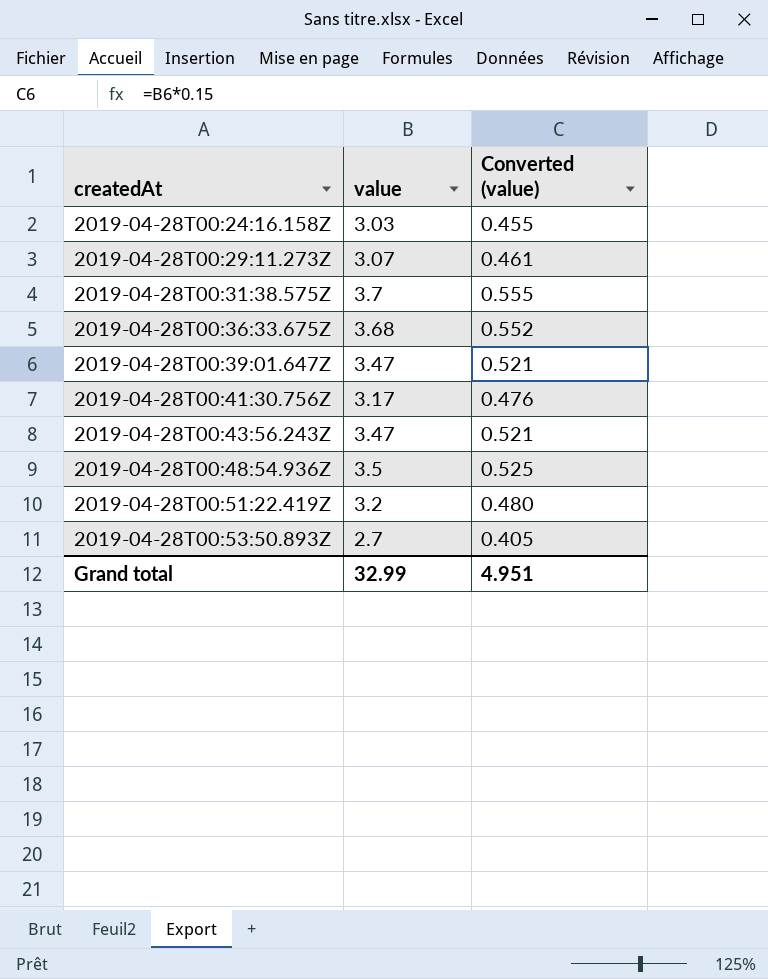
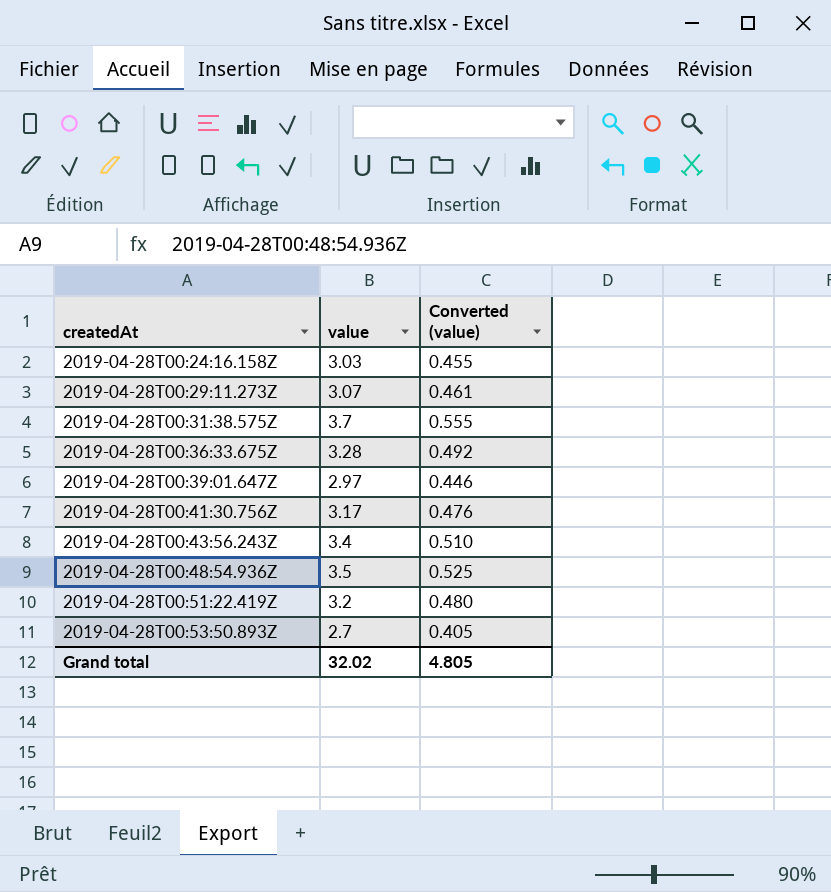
2019-04-28T00:36:33.675Z | value: 3.68 -> 3.28
2019-04-28T00:36:33.675Z | Converted (value): 0.552 -> 0.492
2019-04-28T00:39:01.647Z | value: 3.47 -> 2.97
2019-04-28T00:39:01.647Z | Converted (value): 0.521 -> 0.446
2019-04-28T00:43:56.243Z | value: 3.47 -> 3.4
2019-04-28T00:43:56.243Z | Converted (value): 0.521 -> 0.510
Grand total | value: 32.99 -> 32.02
Grand total | Converted (value): 4.951 -> 4.805

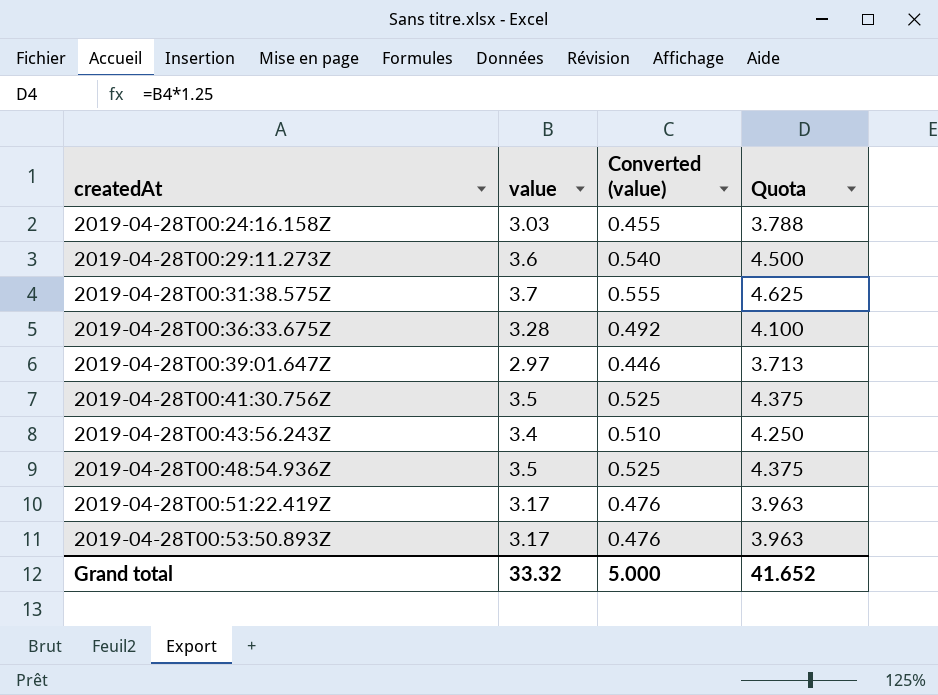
column Quota | formula: none -> [value] * 1.25
2019-04-28T00:29:11.273Z | value: 3.07 -> 3.6
2019-04-28T00:29:11.273Z | Converted (value): 0.461 -> 0.540
2019-04-28T00:41:30.756Z | value: 3.17 -> 3.5
2019-04-28T00:41:30.756Z | Converted (value): 0.476 -> 0.525
2019-04-28T00:51:22.419Z | value: 3.2 -> 3.17
2019-04-28T00:51:22.419Z | Converted (value): 0.480 -> 0.476
2019-04-28T00:53:50.893Z | value: 2.7 -> 3.17
2019-04-28T00:53:50.893Z | Converted (value): 0.405 -> 0.476
Grand total | value: 32.02 -> 33.32
Grand total | Converted (value): 4.805 -> 5.000

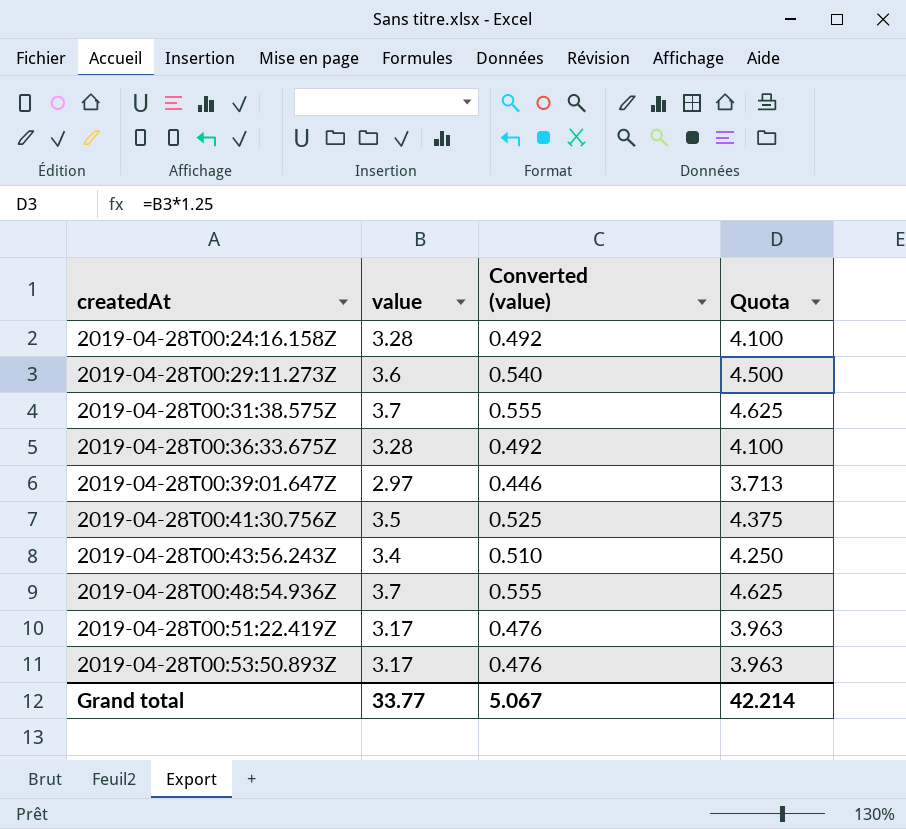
2019-04-28T00:24:16.158Z | value: 3.03 -> 3.28
2019-04-28T00:24:16.158Z | Converted (value): 0.455 -> 0.492
2019-04-28T00:24:16.158Z | Quota: 3.788 -> 4.100
2019-04-28T00:48:54.936Z | value: 3.5 -> 3.7
2019-04-28T00:48:54.936Z | Converted (value): 0.525 -> 0.555
2019-04-28T00:48:54.936Z | Quota: 4.375 -> 4.625
Grand total | value: 33.32 -> 33.77
Grand total | Converted (value): 5.000 -> 5.067
Grand total | Quota: 41.652 -> 42.214

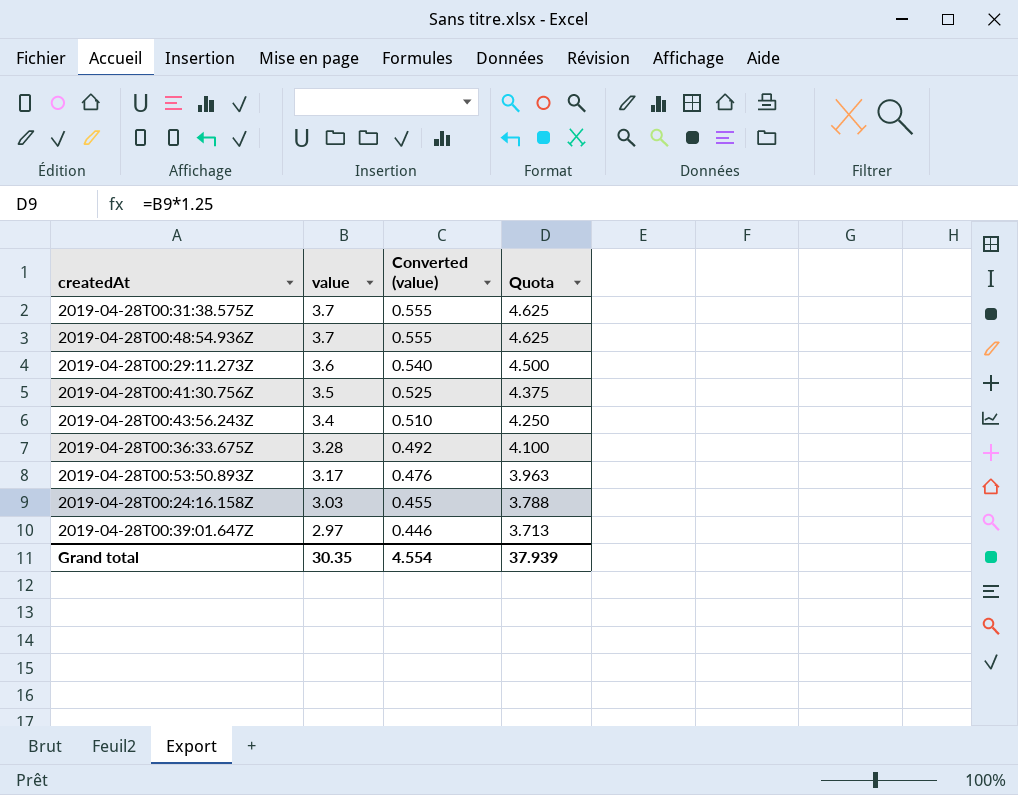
row order: createdAt ascending -> value descending
row 2019-04-28T00:51:22.419Z: 3.17 | 0.476 | 3.963 -> none
2019-04-28T00:24:16.158Z | value: 3.28 -> 3.03
2019-04-28T00:24:16.158Z | Converted (value): 0.492 -> 0.455
2019-04-28T00:24:16.158Z | Quota: 4.100 -> 3.788
Grand total | value: 33.77 -> 30.35
Grand total | Converted (value): 5.067 -> 4.554
Grand total | Quota: 42.214 -> 37.939

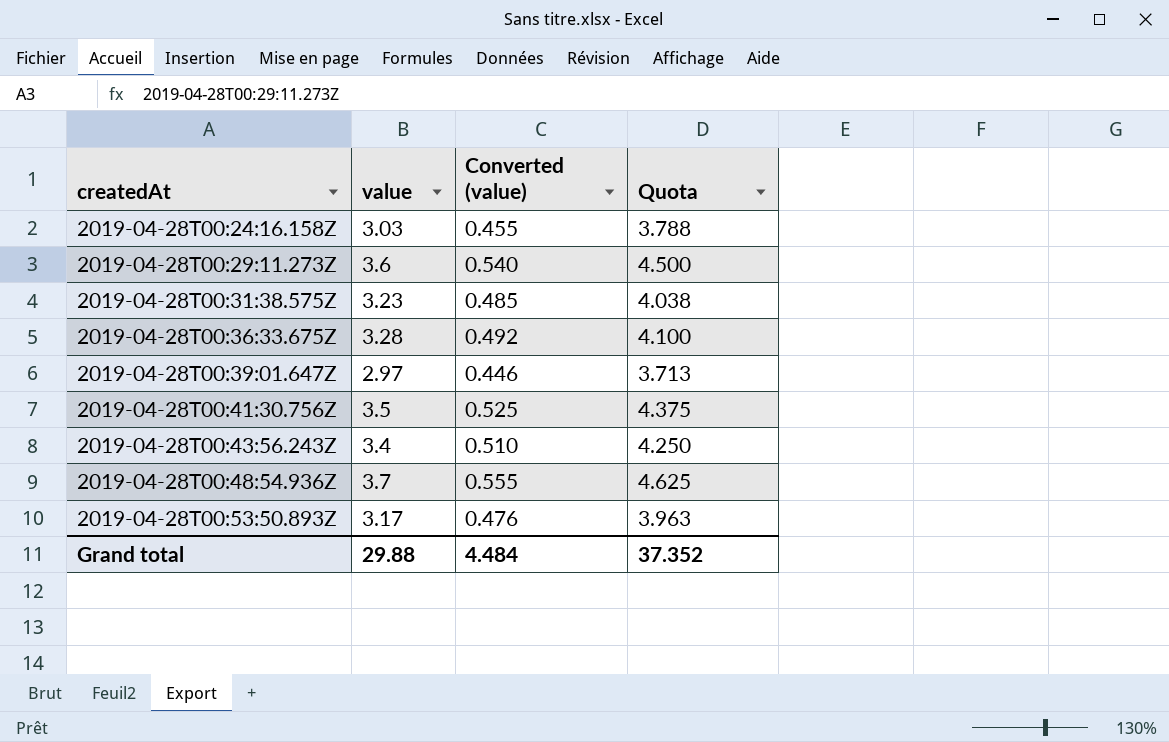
row order: value descending -> createdAt ascending
2019-04-28T00:31:38.575Z | value: 3.7 -> 3.23
2019-04-28T00:31:38.575Z | Converted (value): 0.555 -> 0.485
2019-04-28T00:31:38.575Z | Quota: 4.625 -> 4.038
Grand total | value: 30.35 -> 29.88
Grand total | Converted (value): 4.554 -> 4.484
Grand total | Quota: 37.939 -> 37.352

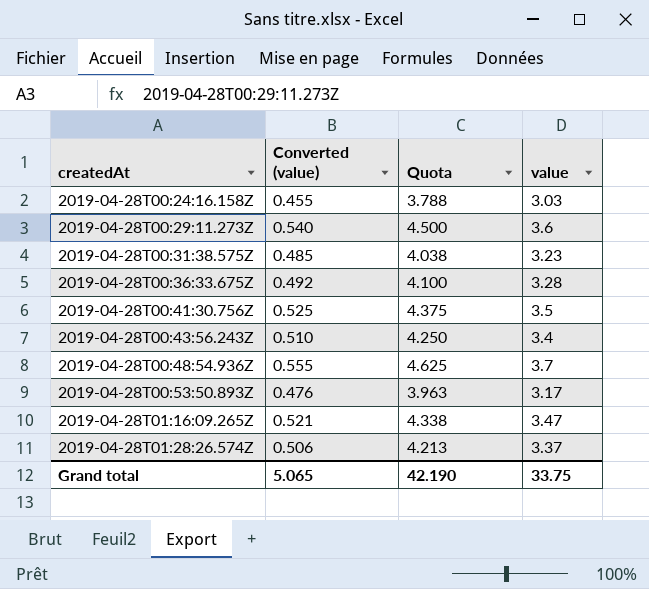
column value | position: 2 -> 4
row 2019-04-28T00:39:01.647Z: 2.97 | 0.446 | 3.713 -> none
row 2019-04-28T01:16:09.265Z: none -> 0.521 | 4.338 | 3.47
row 2019-04-28T01:28:26.574Z: none -> 0.506 | 4.213 | 3.37
Grand total | Converted (value): 4.484 -> 5.065
Grand total | Quota: 37.352 -> 42.190
Grand total | value: 29.88 -> 33.75

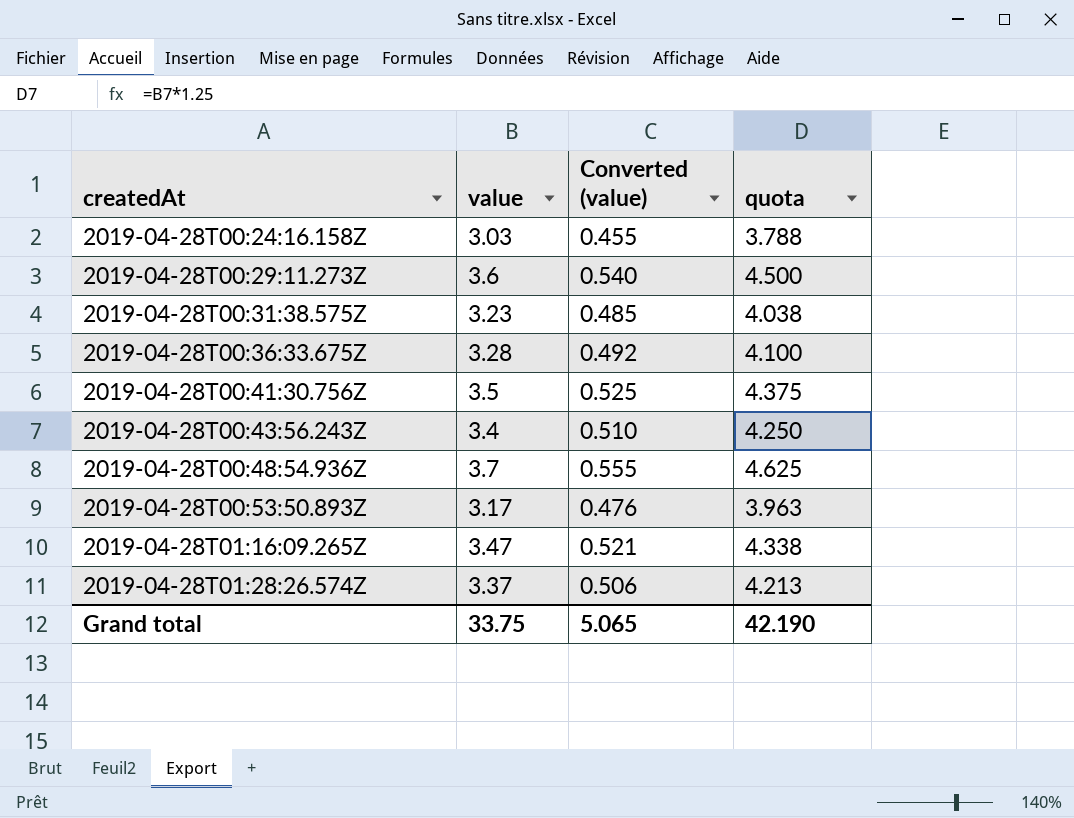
column value | position: 4 -> 2
column name: Quota -> quota

